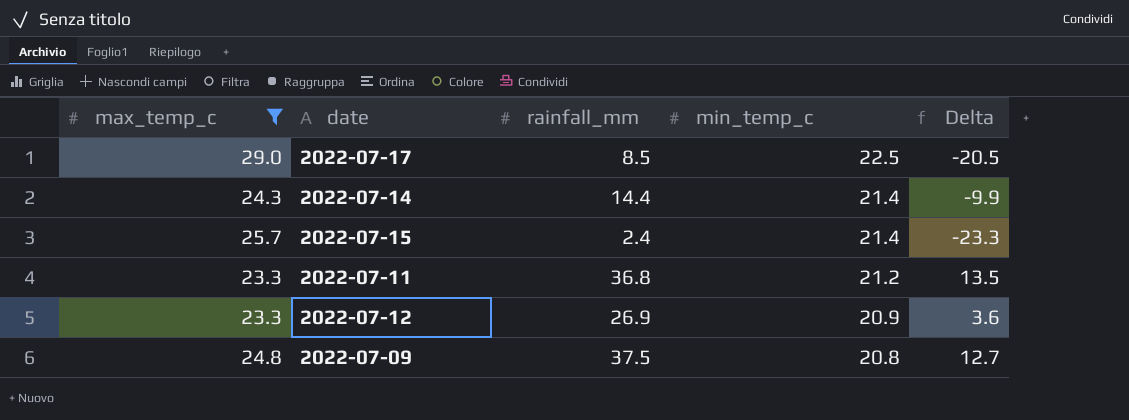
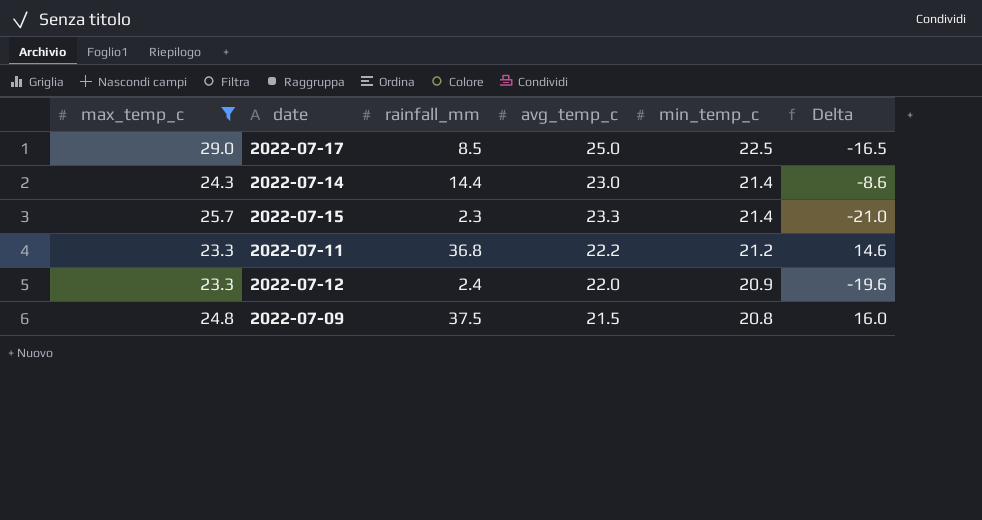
column avg_temp_c | position: none -> 4
column Delta | formula: [rainfall_mm] - [max_temp_c] -> [rainfall_mm] - [avg_temp_c]
2022-07-15 | rainfall_mm: 2.4 -> 2.3
2022-07-12 | rainfall_mm: 26.9 -> 2.4

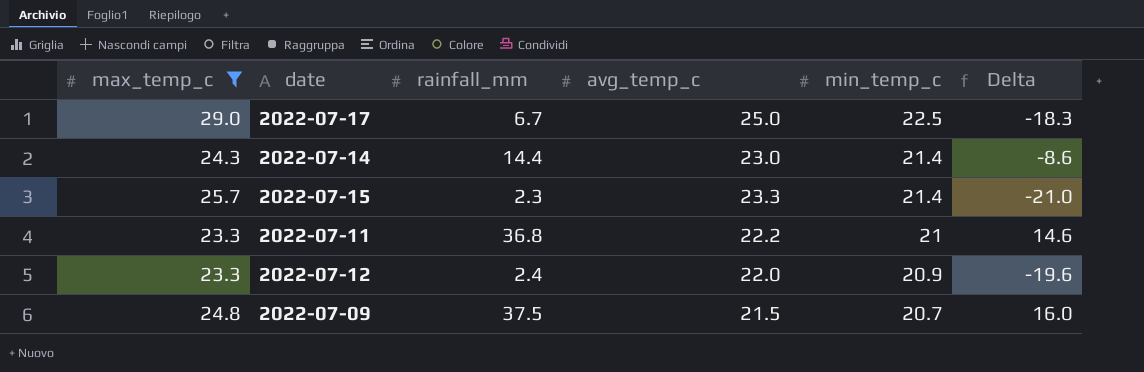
2022-07-17 | rainfall_mm: 8.5 -> 6.7
2022-07-17 | Delta: -16.5 -> -18.3
2022-07-11 | min_temp_c: 21.2 -> 21
2022-07-09 | min_temp_c: 20.8 -> 20.7

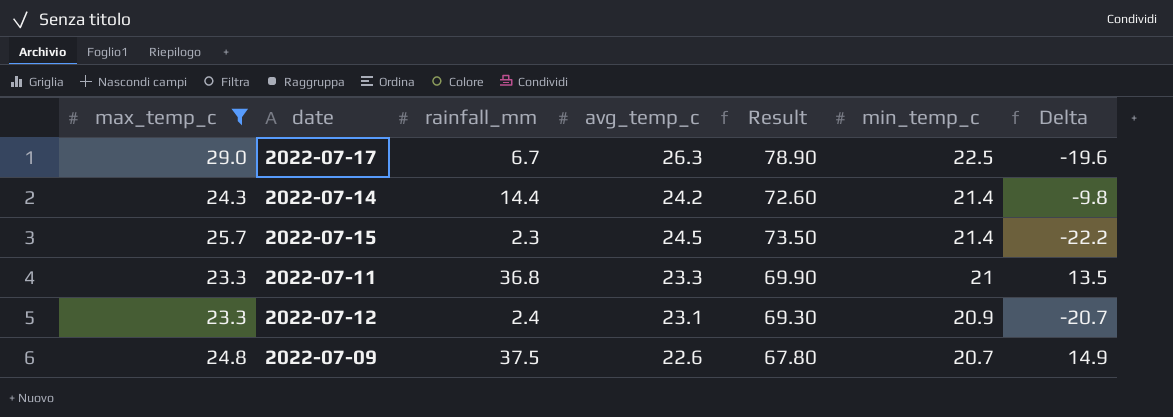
column Result | formula: none -> [avg_temp_c] * 3
2022-07-17 | avg_temp_c: 25.0 -> 26.3
2022-07-17 | Delta: -18.3 -> -19.6
2022-07-14 | avg_temp_c: 23.0 -> 24.2
2022-07-14 | Delta: -8.6 -> -9.8
2022-07-15 | avg_temp_c: 23.3 -> 24.5
2022-07-15 | Delta: -21.0 -> -22.2
2022-07-11 | avg_temp_c: 22.2 -> 23.3
2022-07-11 | Delta: 14.6 -> 13.5
2022-07-12 | avg_temp_c: 22.0 -> 23.1
2022-07-12 | Delta: -19.6 -> -20.7
2022-07-09 | avg_temp_c: 21.5 -> 22.6
2022-07-09 | Delta: 16.0 -> 14.9

